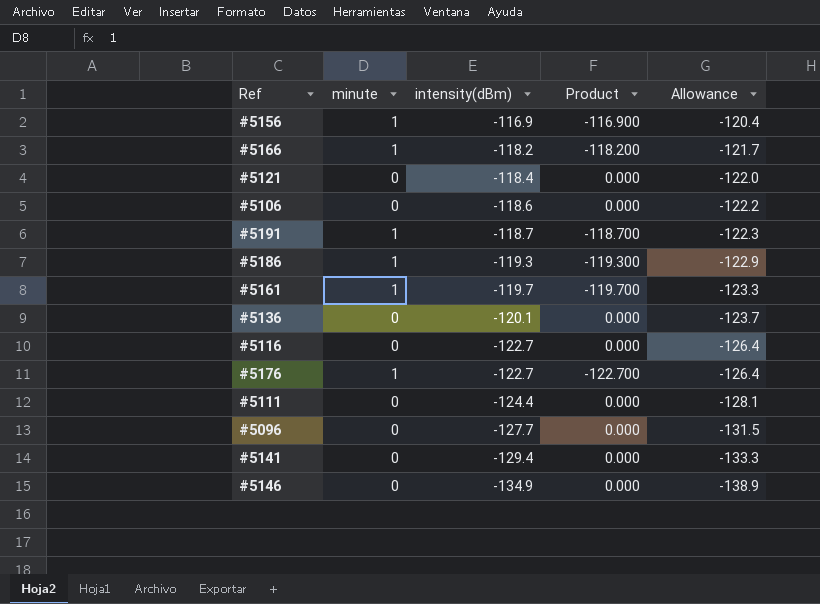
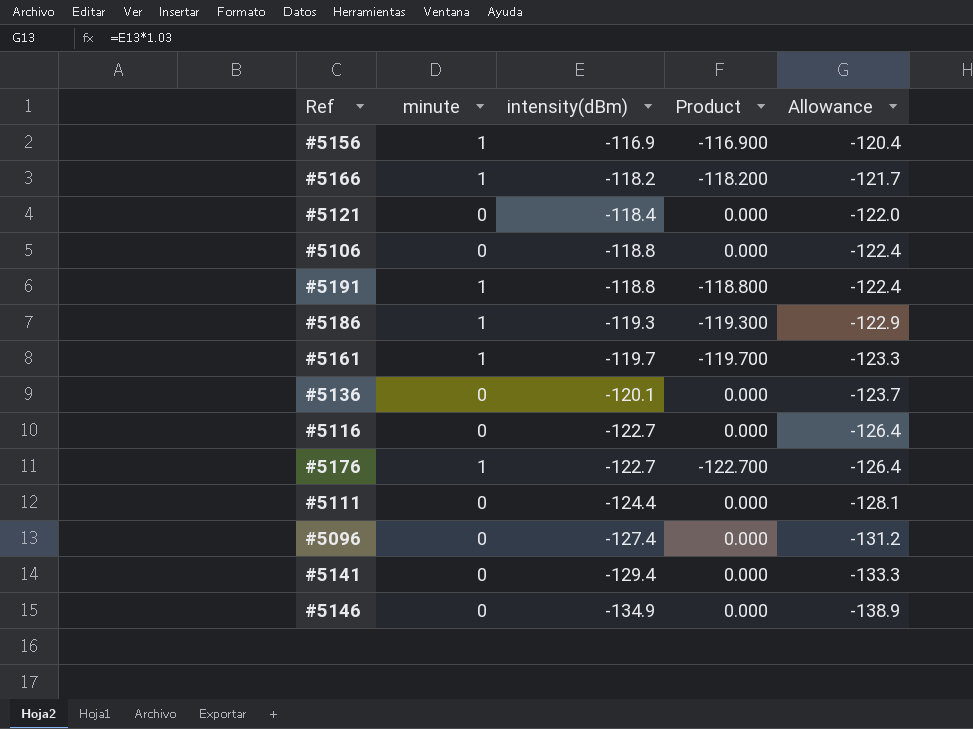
#5106 | intensity(dBm): -118.6 -> -118.8
#5106 | Allowance: -122.2 -> -122.4
#5191 | intensity(dBm): -118.7 -> -118.8
#5191 | Product: -118.700 -> -118.800
#5191 | Allowance: -122.3 -> -122.4
#5096 | intensity(dBm): -127.7 -> -127.4
#5096 | Allowance: -131.5 -> -131.2

